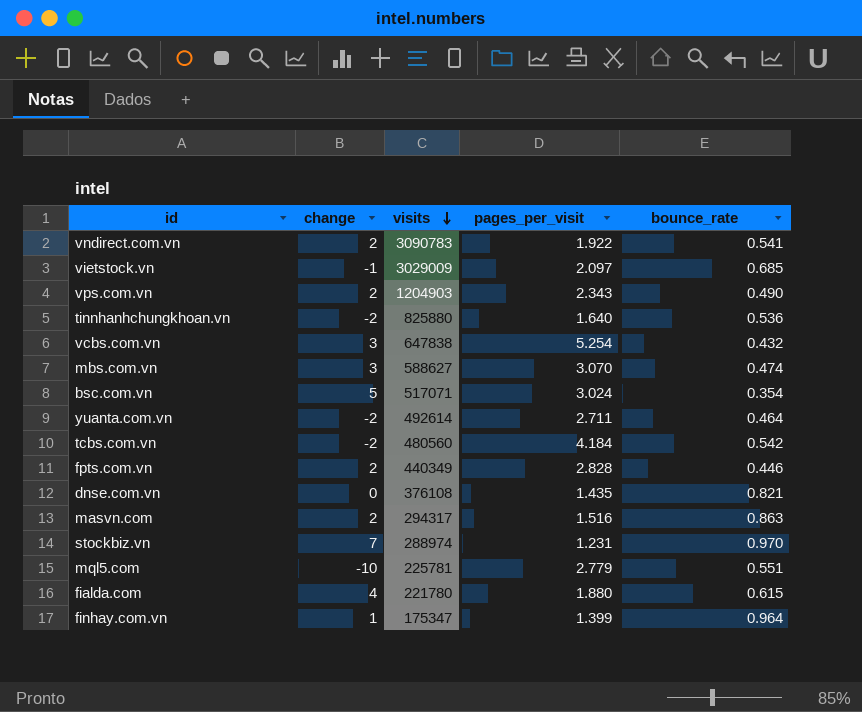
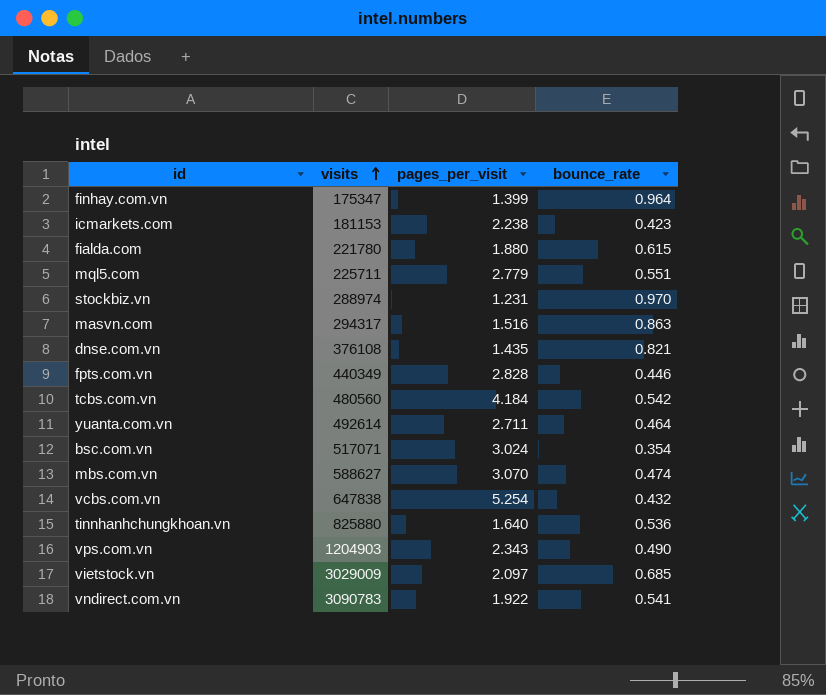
row order: visits descending -> visits ascending
column change | position: 2 -> none
row icmarkets.com: none -> 181153 | 2.238 | 0.423
mql5.com | visits: 225781 -> 225711

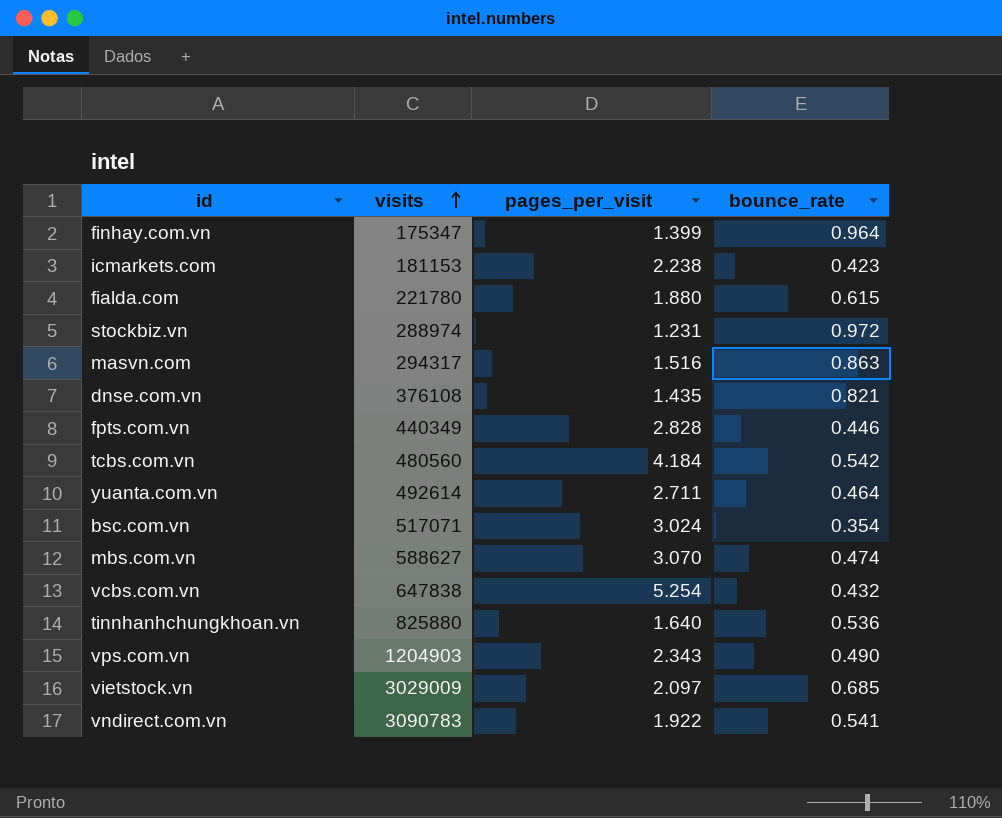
row mql5.com: 225711 | 2.779 | 0.551 -> none
stockbiz.vn | bounce_rate: 0.970 -> 0.972

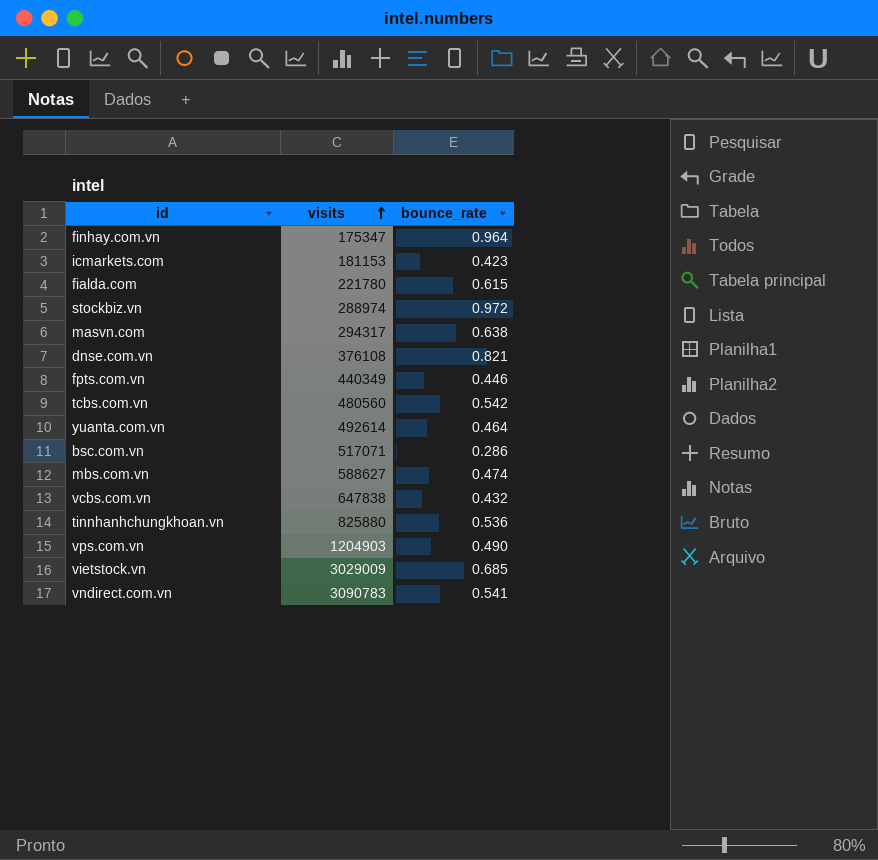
column pages_per_visit | position: 3 -> none
masvn.com | bounce_rate: 0.863 -> 0.638
bsc.com.vn | bounce_rate: 0.354 -> 0.286

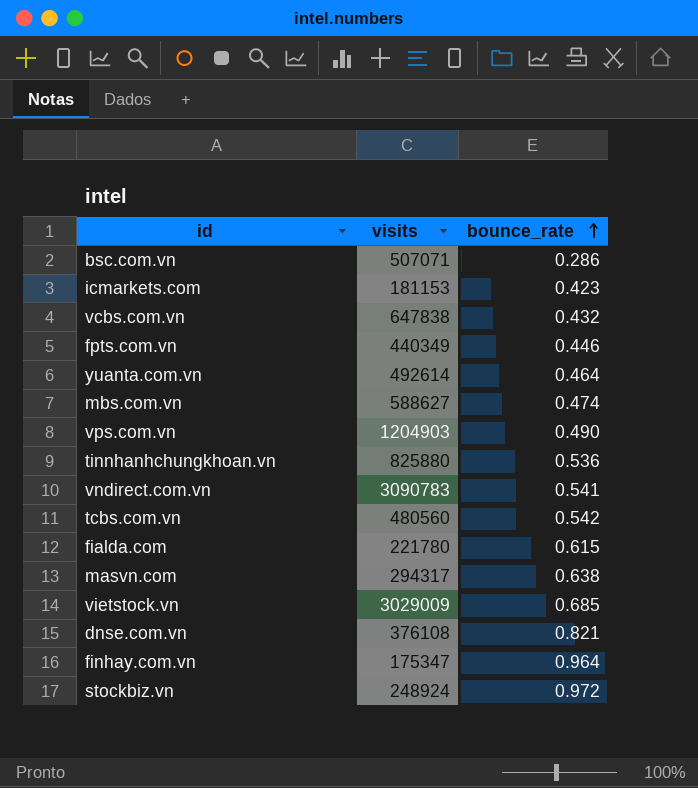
row order: visits ascending -> bounce_rate ascending
bsc.com.vn | visits: 517071 -> 507071
stockbiz.vn | visits: 288974 -> 248924

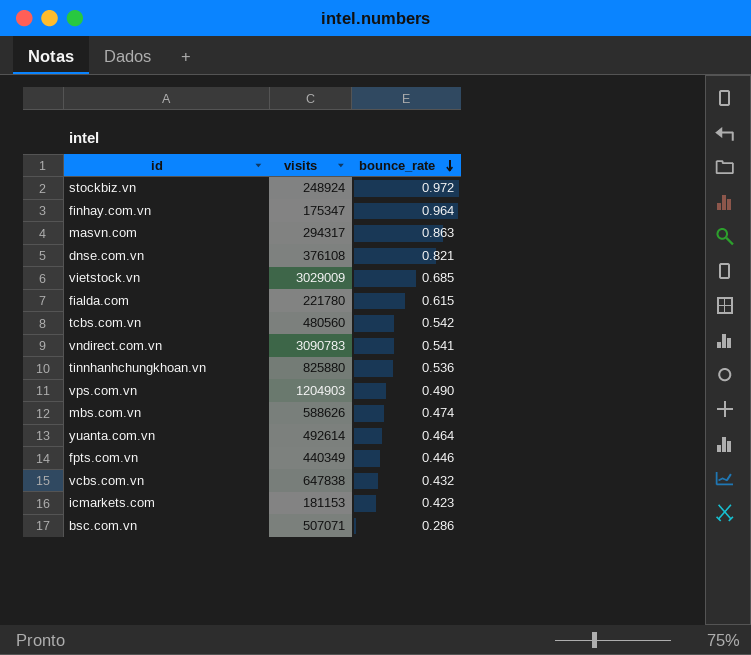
row order: bounce_rate ascending -> bounce_rate descending
masvn.com | bounce_rate: 0.638 -> 0.863
mbs.com.vn | visits: 588627 -> 588626

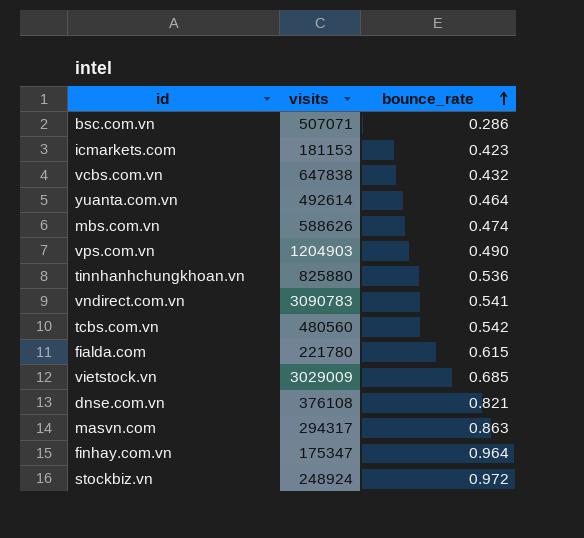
row order: bounce_rate descending -> bounce_rate ascending
row fpts.com.vn: 440349 | 0.446 -> none

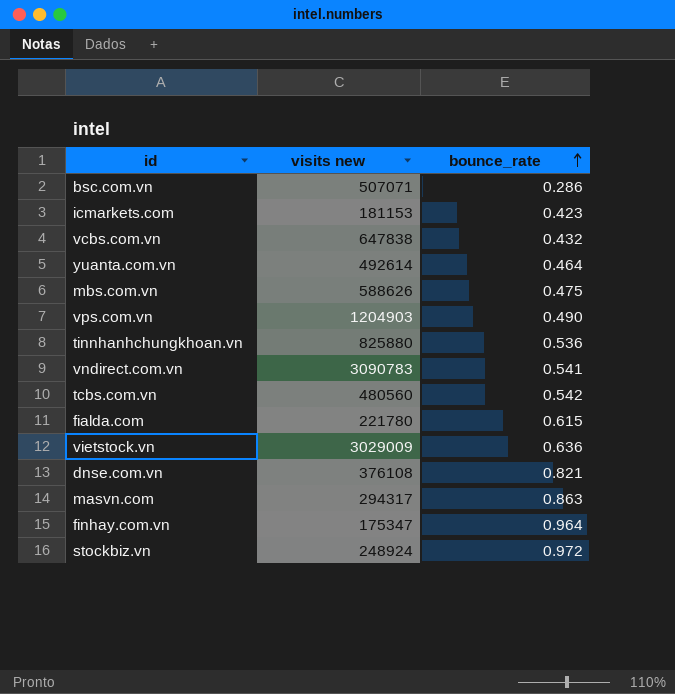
column name: visits -> visits new
mbs.com.vn | bounce_rate: 0.474 -> 0.475
vietstock.vn | bounce_rate: 0.685 -> 0.636

